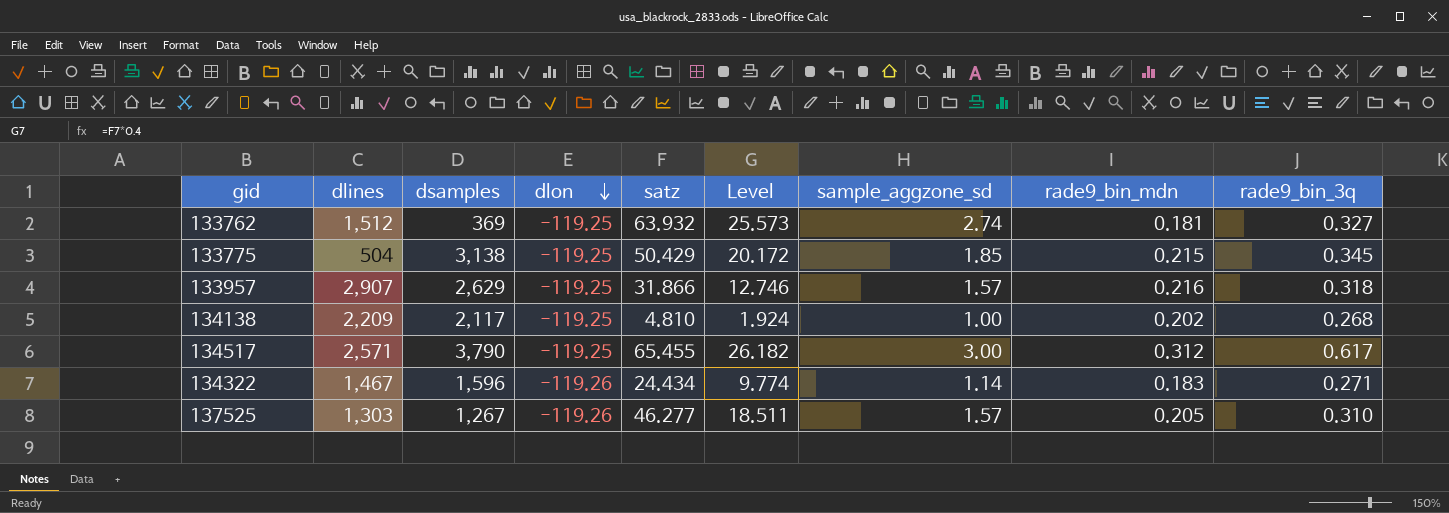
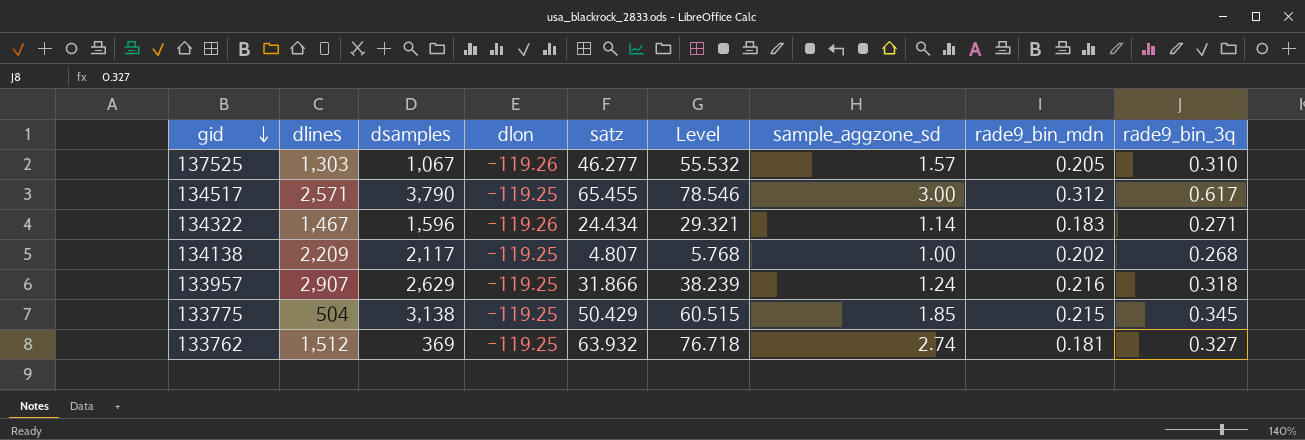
row order: dlon descending -> gid descending
column Level | formula: [satz] * 0.4 -> [satz] * 1.2
137525 | dsamples: 1,267 -> 1,067
134138 | satz: 4.810 -> 4.807
133957 | sample_aggzone_sd: 1.57 -> 1.24

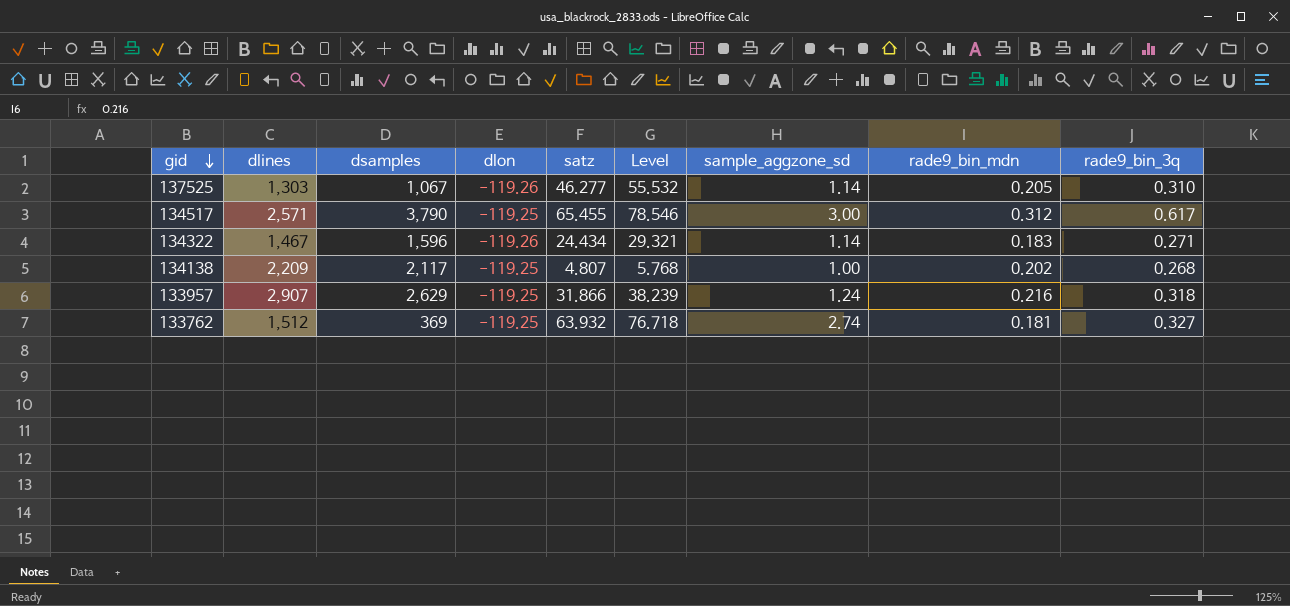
row 133775: 504 | 3,138 | -119.25 | 50.429 | 60.515 | 1.85 | 0.215 | 0.345 -> none
137525 | sample_aggzone_sd: 1.57 -> 1.14

